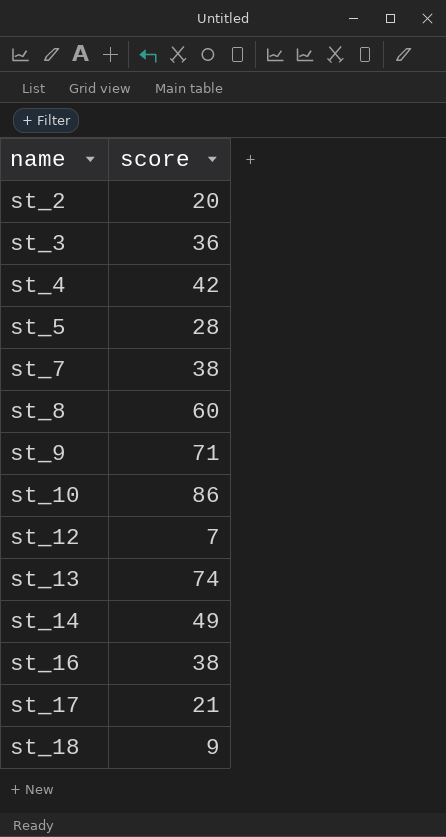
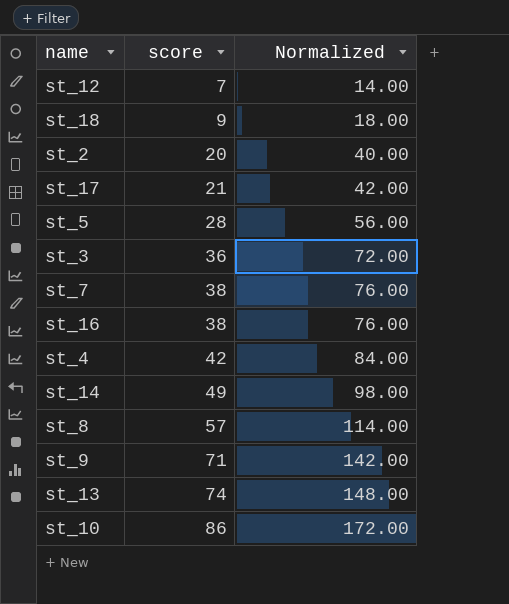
row order: name ascending -> score ascending
column Normalized | formula: none -> [score] * 2
st_8 | score: 60 -> 57

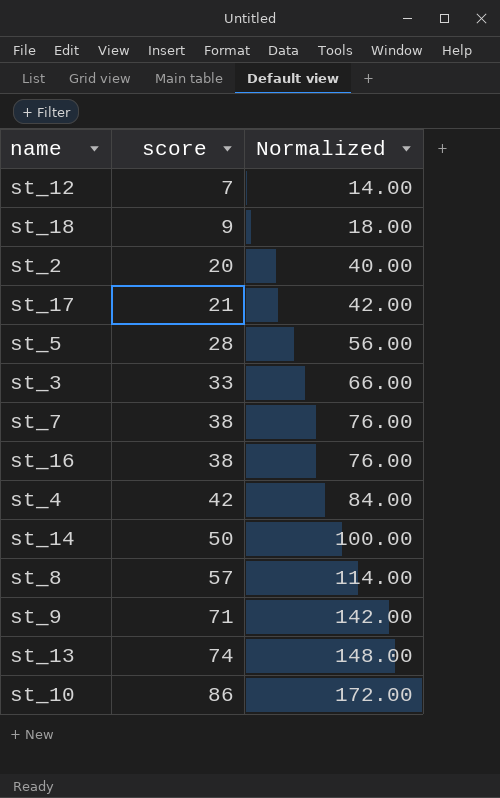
st_3 | score: 36 -> 33
st_3 | Normalized: 72.00 -> 66.00
st_14 | score: 49 -> 50
st_14 | Normalized: 98.00 -> 100.00

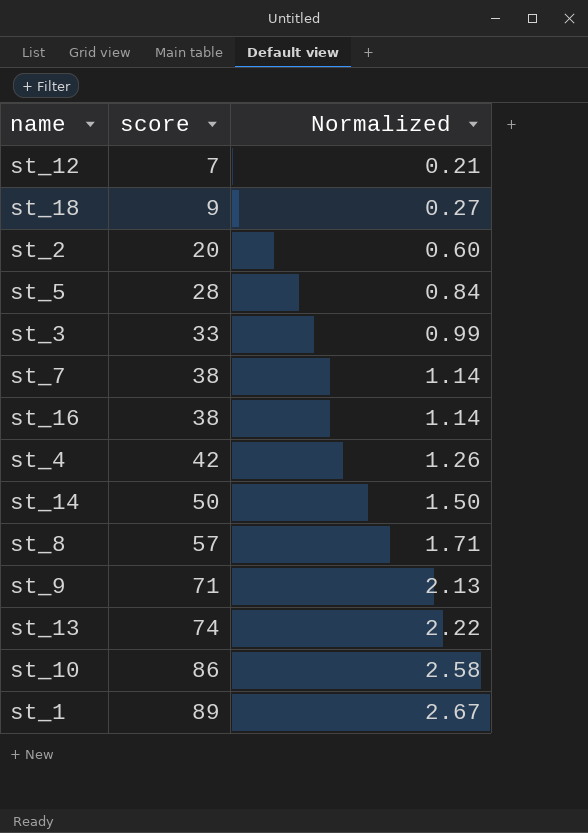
column Normalized | formula: [score] * 2 -> [score] * 0.03
row st_17: 21 | 42.00 -> none
row st_1: none -> 89 | 2.67

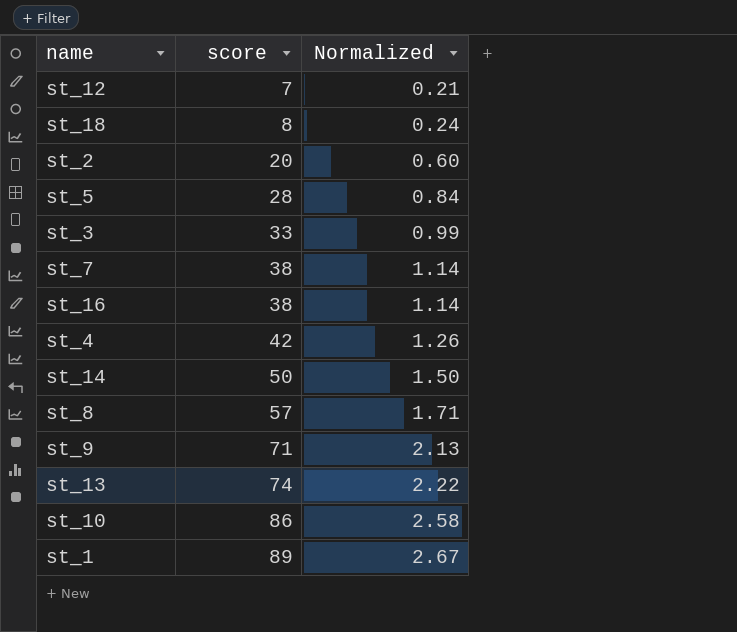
st_18 | score: 9 -> 8
st_18 | Normalized: 0.27 -> 0.24

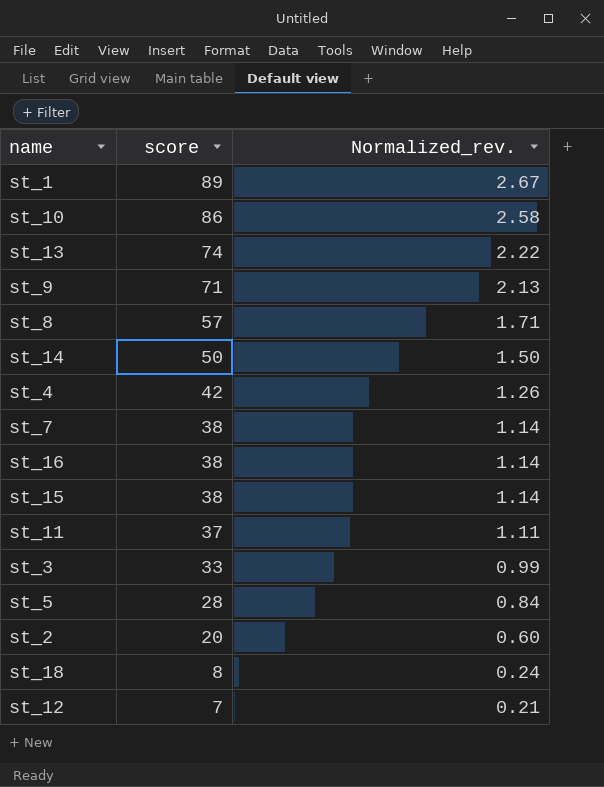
row order: score ascending -> score descending
column name: Normalized -> Normalized_rev.
row st_15: none -> 38 | 1.14
row st_11: none -> 37 | 1.11

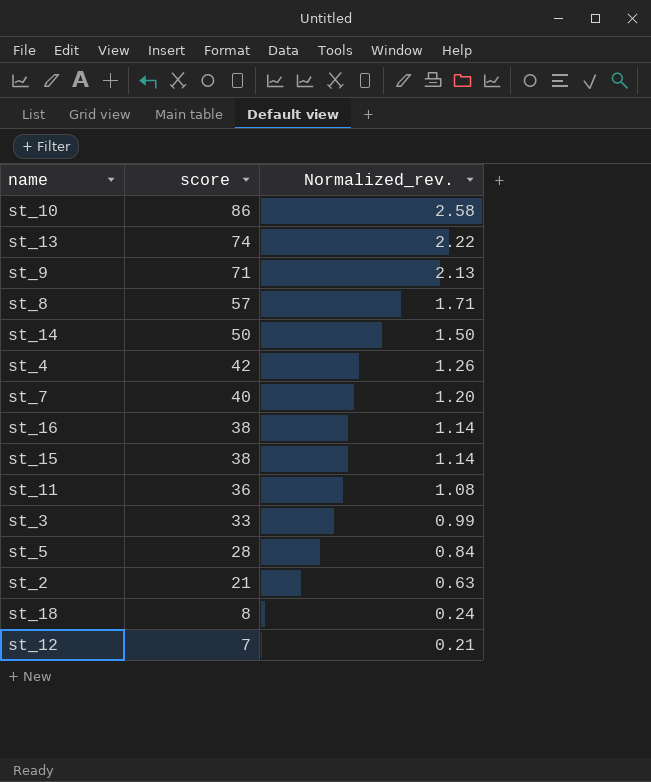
row st_1: 89 | 2.67 -> none
st_7 | score: 38 -> 40
st_7 | Normalized_rev.: 1.14 -> 1.20
st_11 | score: 37 -> 36
st_11 | Normalized_rev.: 1.11 -> 1.08
st_2 | score: 20 -> 21
st_2 | Normalized_rev.: 0.60 -> 0.63

